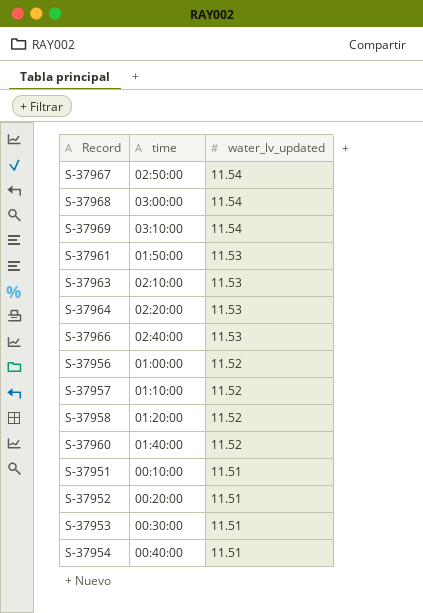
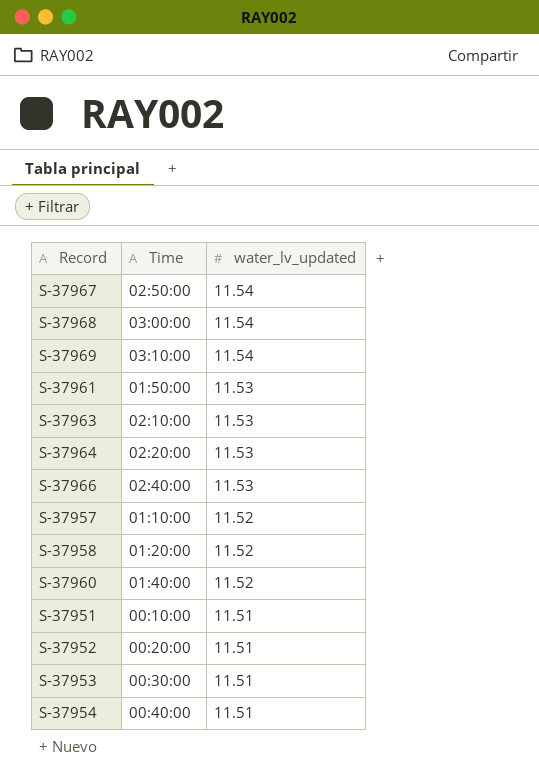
column name: time -> Time
row S-37956: 01:00:00 | 11.52 -> none

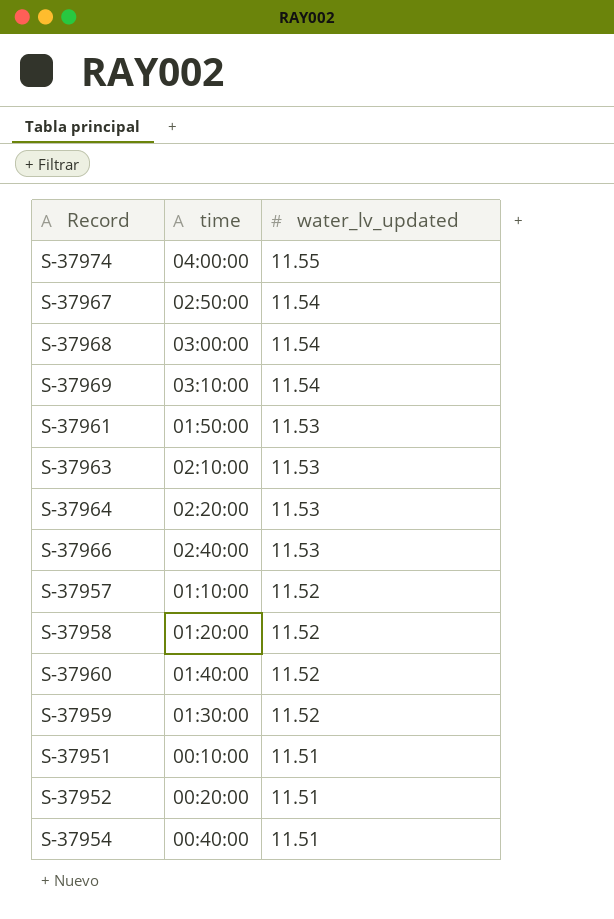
column name: Time -> time
row S-37953: 00:30:00 | 11.51 -> none
row S-37974: none -> 04:00:00 | 11.55
row S-37959: none -> 01:30:00 | 11.52

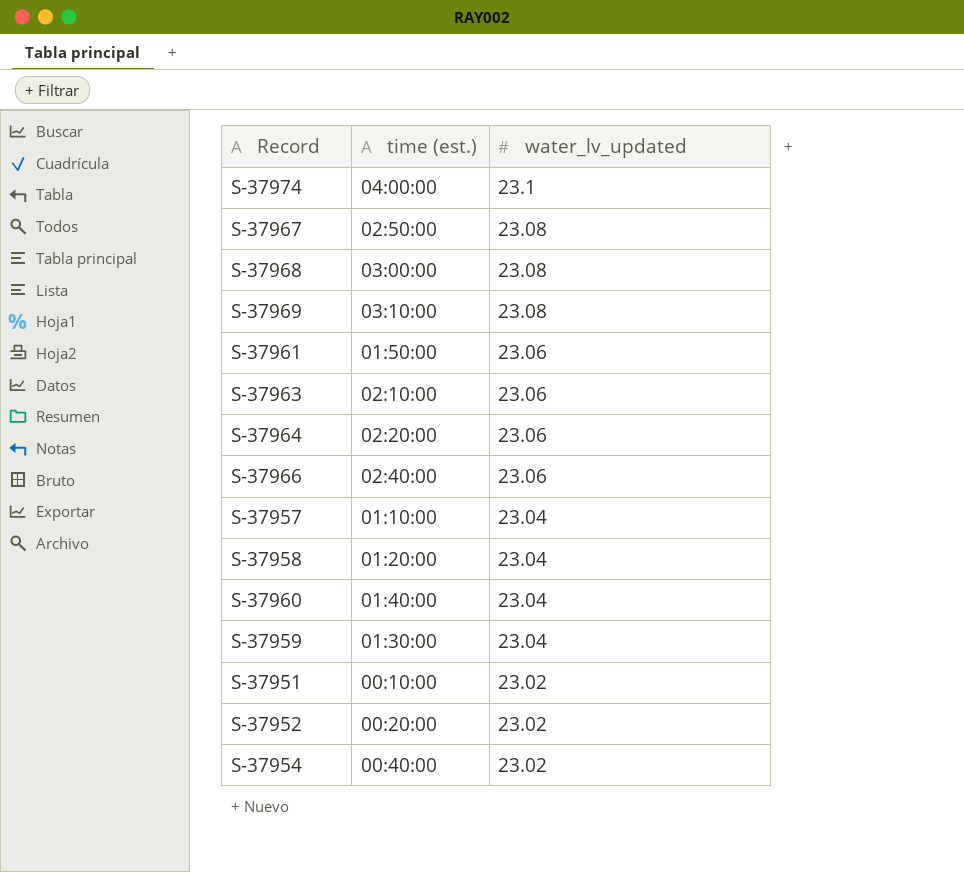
column name: time -> time (est.)
S-37974 | water_lv_updated: 11.55 -> 23.1
S-37967 | water_lv_updated: 11.54 -> 23.08
S-37968 | water_lv_updated: 11.54 -> 23.08
S-37969 | water_lv_updated: 11.54 -> 23.08
S-37961 | water_lv_updated: 11.53 -> 23.06
S-37963 | water_lv_updated: 11.53 -> 23.06
S-37964 | water_lv_updated: 11.53 -> 23.06
S-37966 | water_lv_updated: 11.53 -> 23.06
S-37957 | water_lv_updated: 11.52 -> 23.04
S-37958 | water_lv_updated: 11.52 -> 23.04
S-37960 | water_lv_updated: 11.52 -> 23.04
S-37959 | water_lv_updated: 11.52 -> 23.04
S-37951 | water_lv_updated: 11.51 -> 23.02
S-37952 | water_lv_updated: 11.51 -> 23.02
S-37954 | water_lv_updated: 11.51 -> 23.02

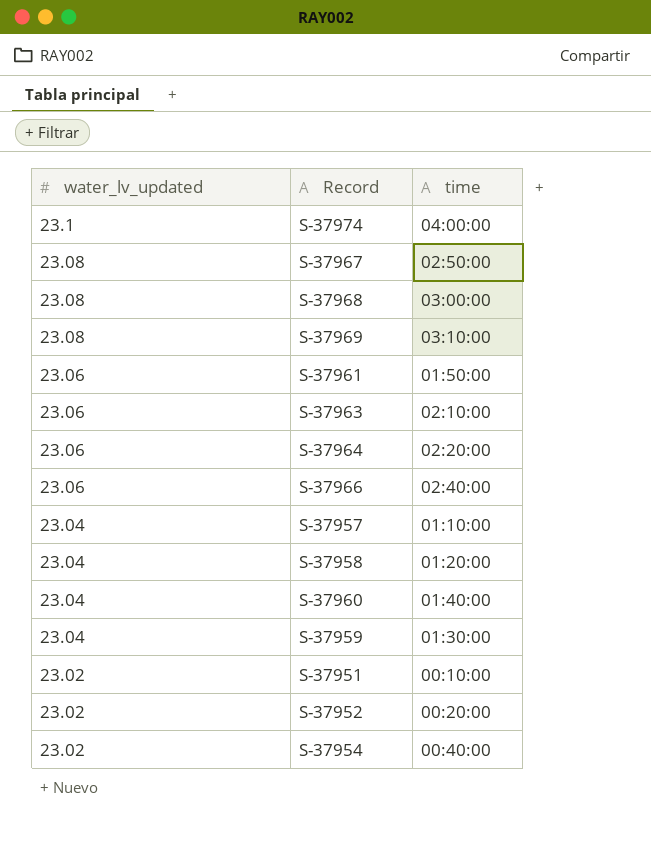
column water_lv_updated | position: 3 -> 1
column name: time (est.) -> time

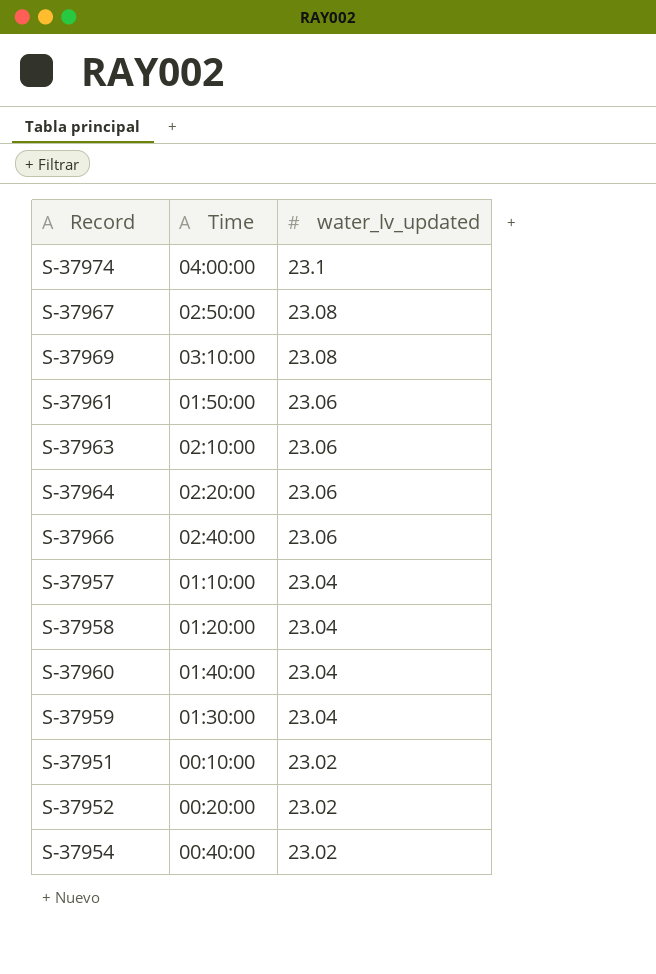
column name: time -> Time
column water_lv_updated | position: 1 -> 3
row S-37968: 23.08 | 03:00:00 -> none

